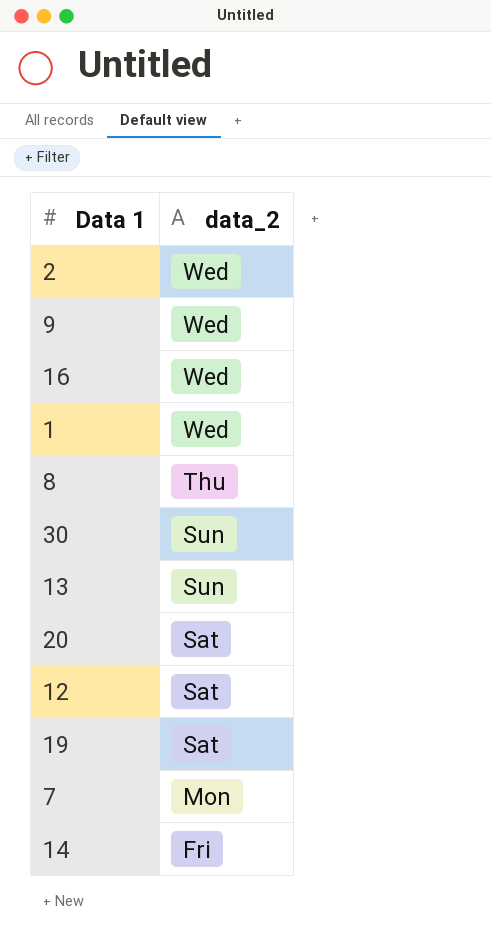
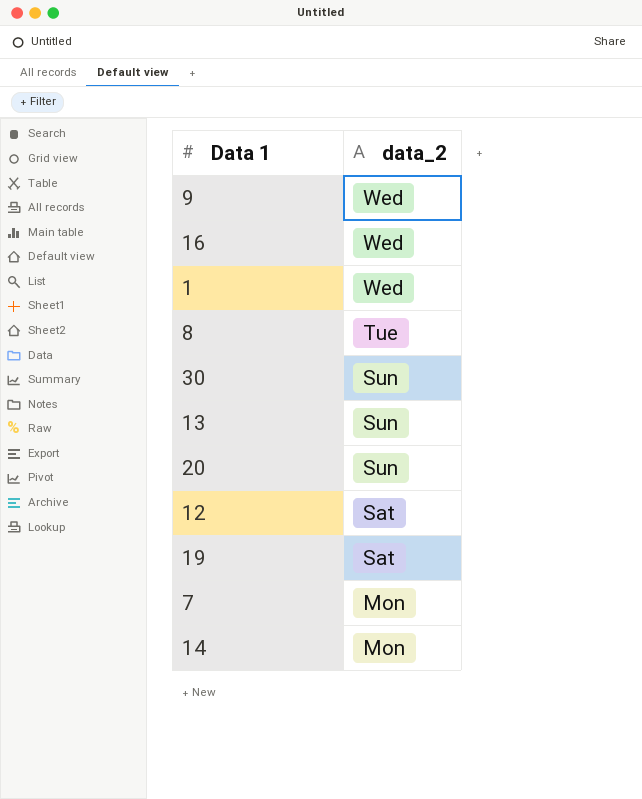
row 2: Wed -> none
8 | data_2: Thu -> Tue
20 | data_2: Sat -> Sun
14 | data_2: Fri -> Mon

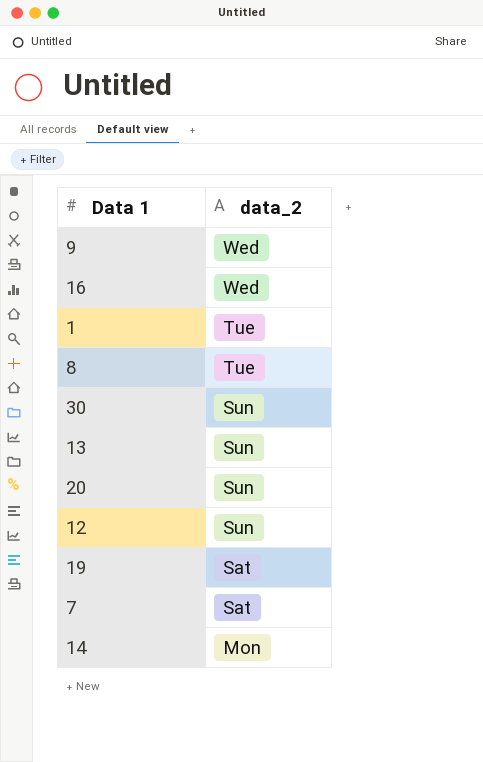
1 | data_2: Wed -> Tue
12 | data_2: Sat -> Sun
7 | data_2: Mon -> Sat

